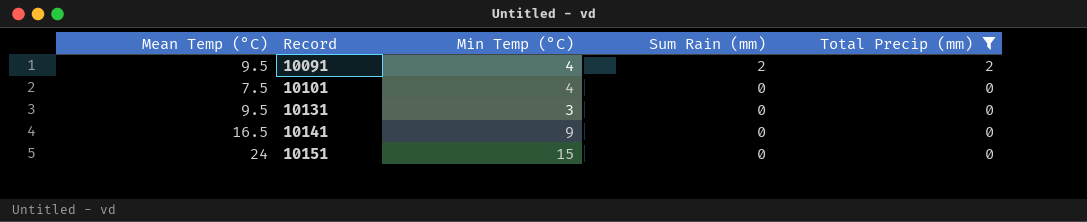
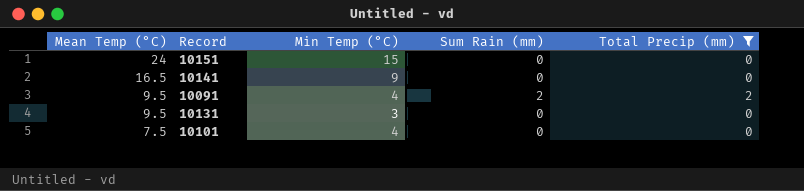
row order: Record ascending -> Mean Temp (°C) descending

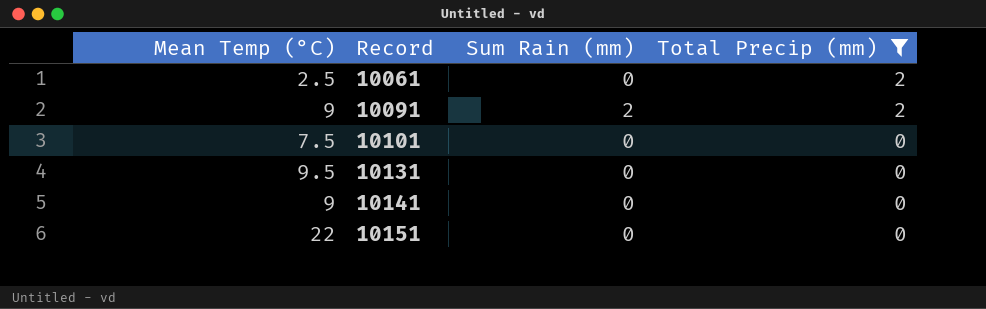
row order: Mean Temp (°C) descending -> Record ascending
column Min Temp (°C) | position: 3 -> none
row 10061: none -> 2.5 | 0 | 2
10091 | Mean Temp (°C): 9.5 -> 9
10141 | Mean Temp (°C): 16.5 -> 9
10151 | Mean Temp (°C): 24 -> 22

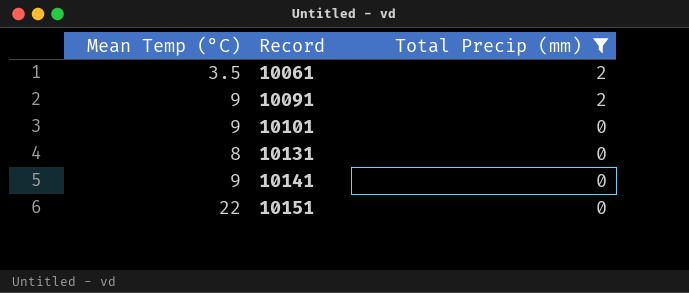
column Sum Rain (mm) | position: 3 -> none
10061 | Mean Temp (°C): 2.5 -> 3.5
10101 | Mean Temp (°C): 7.5 -> 9
10131 | Mean Temp (°C): 9.5 -> 8

